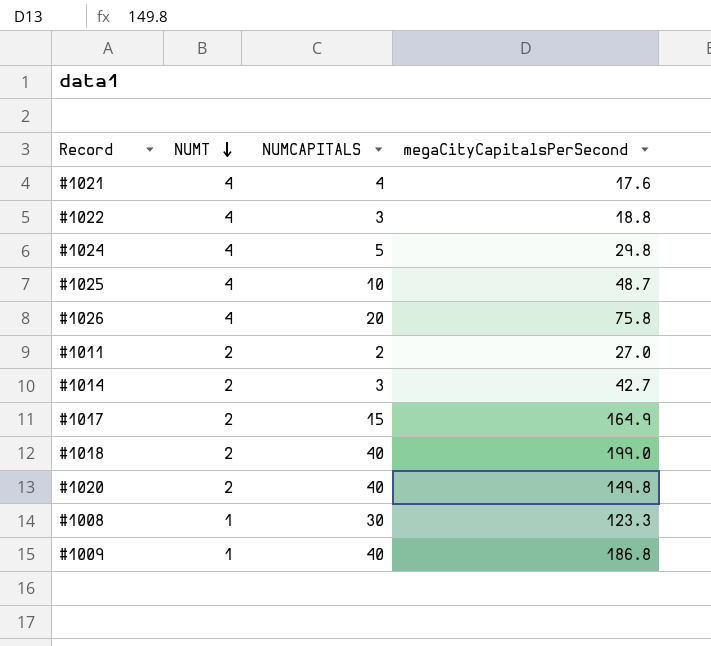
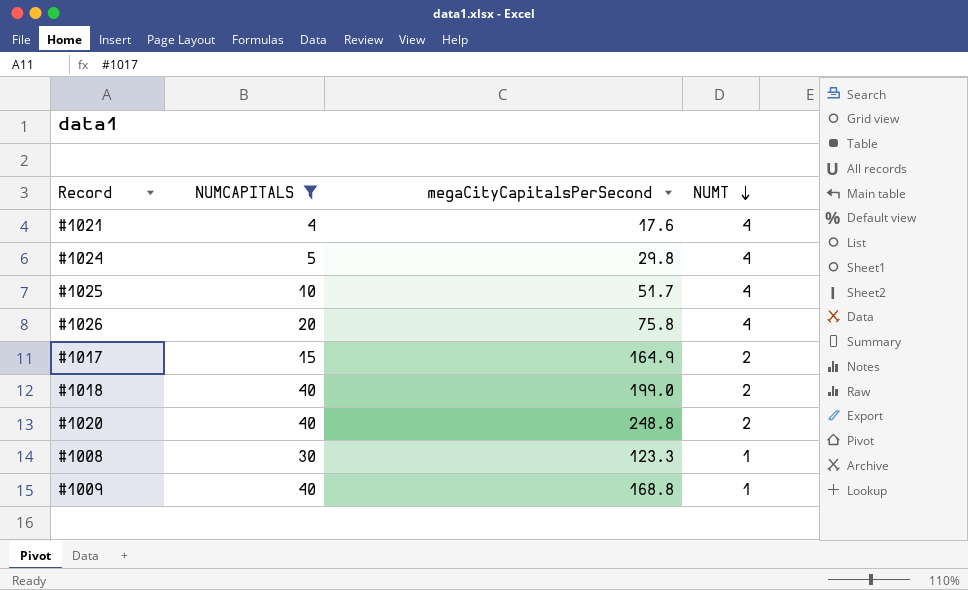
filter: none -> NUMCAPITALS >= 4
column NUMT | position: 2 -> 4
#1025 | megaCityCapitalsPerSecond: 48.7 -> 51.7
#1020 | megaCityCapitalsPerSecond: 149.8 -> 248.8
#1009 | megaCityCapitalsPerSecond: 186.8 -> 168.8

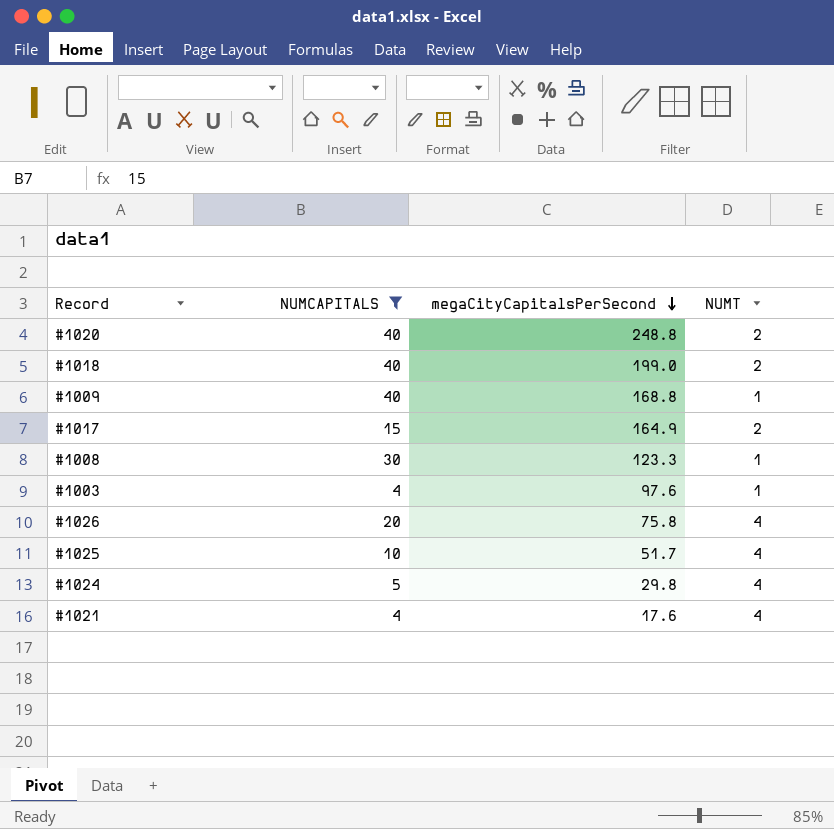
row order: NUMT descending -> megaCityCapitalsPerSecond descending
row #1003: none -> 4 | 97.6 | 1

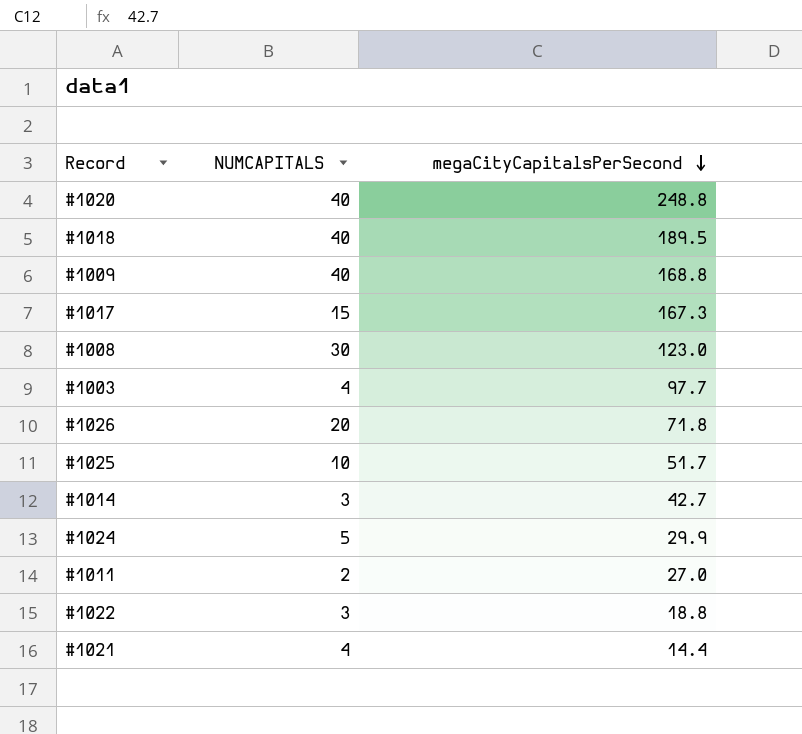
filter: NUMCAPITALS >= 4 -> none
column NUMT | position: 4 -> none
#1018 | megaCityCapitalsPerSecond: 199.0 -> 189.5
#1017 | megaCityCapitalsPerSecond: 164.9 -> 167.3
#1008 | megaCityCapitalsPerSecond: 123.3 -> 123.0
#1003 | megaCityCapitalsPerSecond: 97.6 -> 97.7
#1026 | megaCityCapitalsPerSecond: 75.8 -> 71.8
#1024 | megaCityCapitalsPerSecond: 29.8 -> 29.9
#1021 | megaCityCapitalsPerSecond: 17.6 -> 14.4

